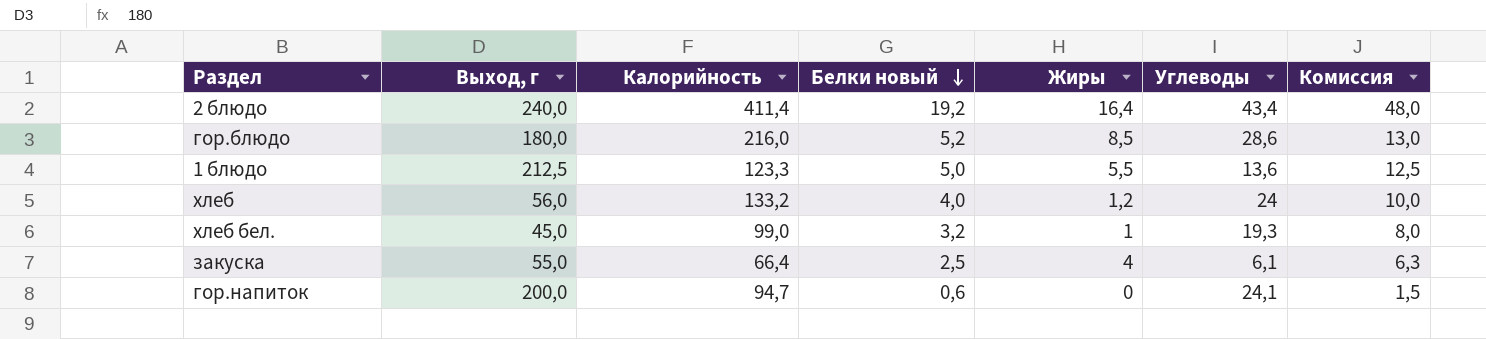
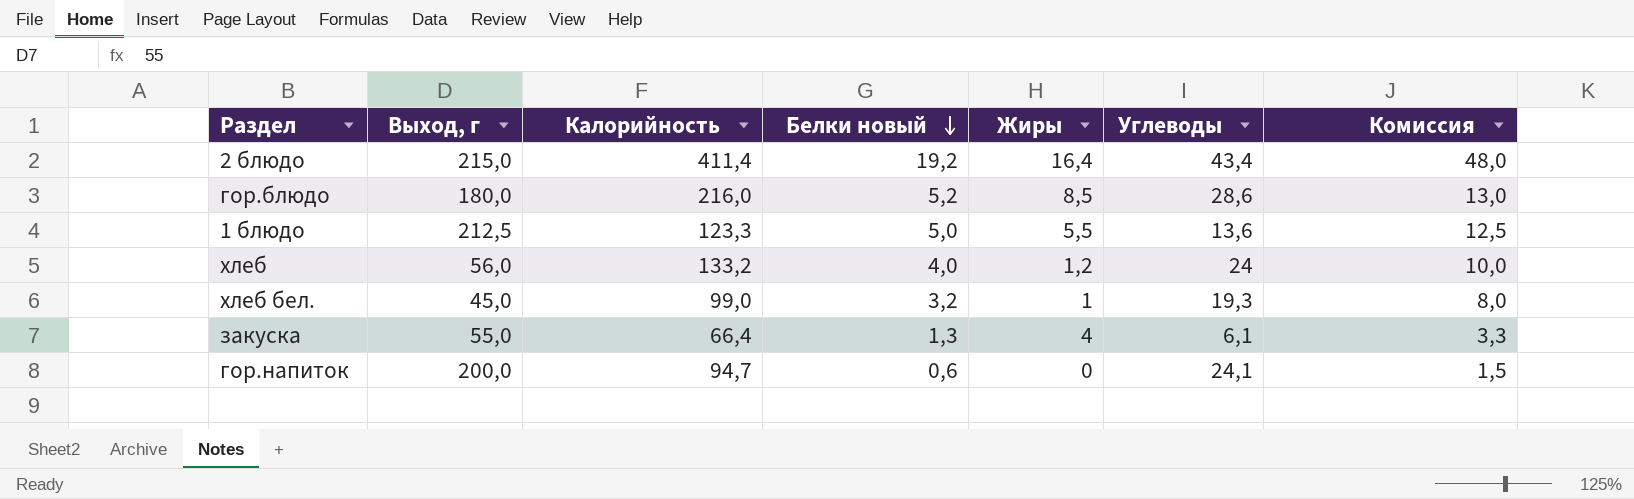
2 блюдо | Выход, г: 240,0 -> 215,0
закуска | Белки новый: 2,5 -> 1,3
закуска | Комиссия: 6,3 -> 3,3

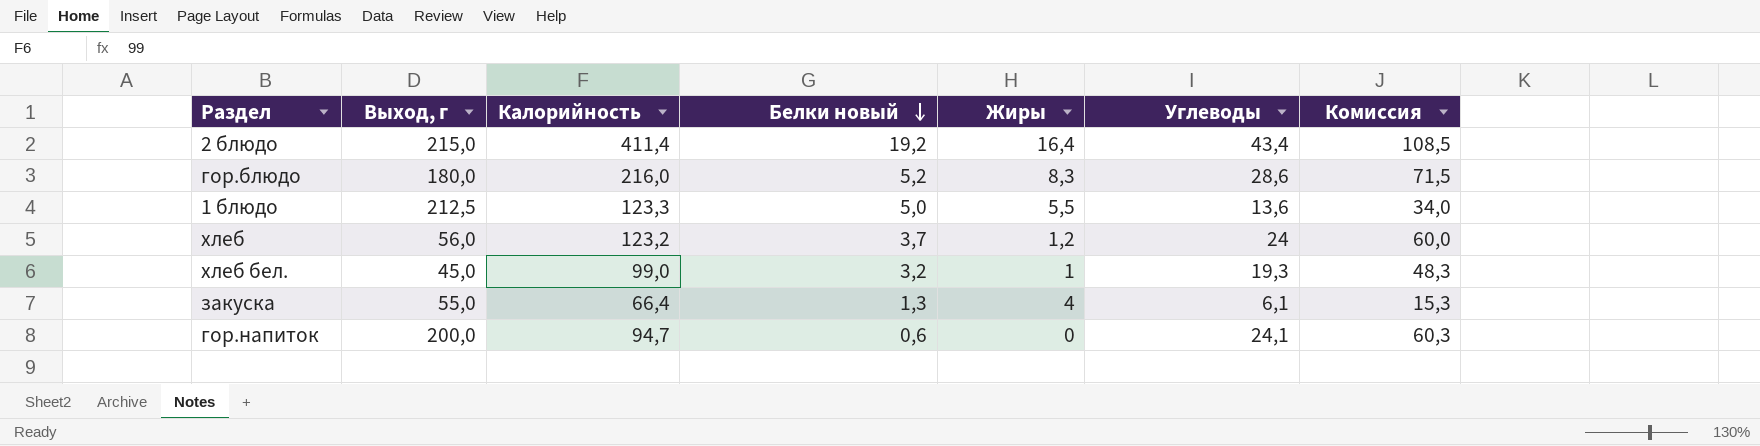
column Комиссия | formula: [Белки новый] * 2,5 -> [Углеводы] * 2,5
гор.блюдо | Жиры: 8,5 -> 8,3
хлеб | Калорийность: 133,2 -> 123,2
хлеб | Белки новый: 4,0 -> 3,7

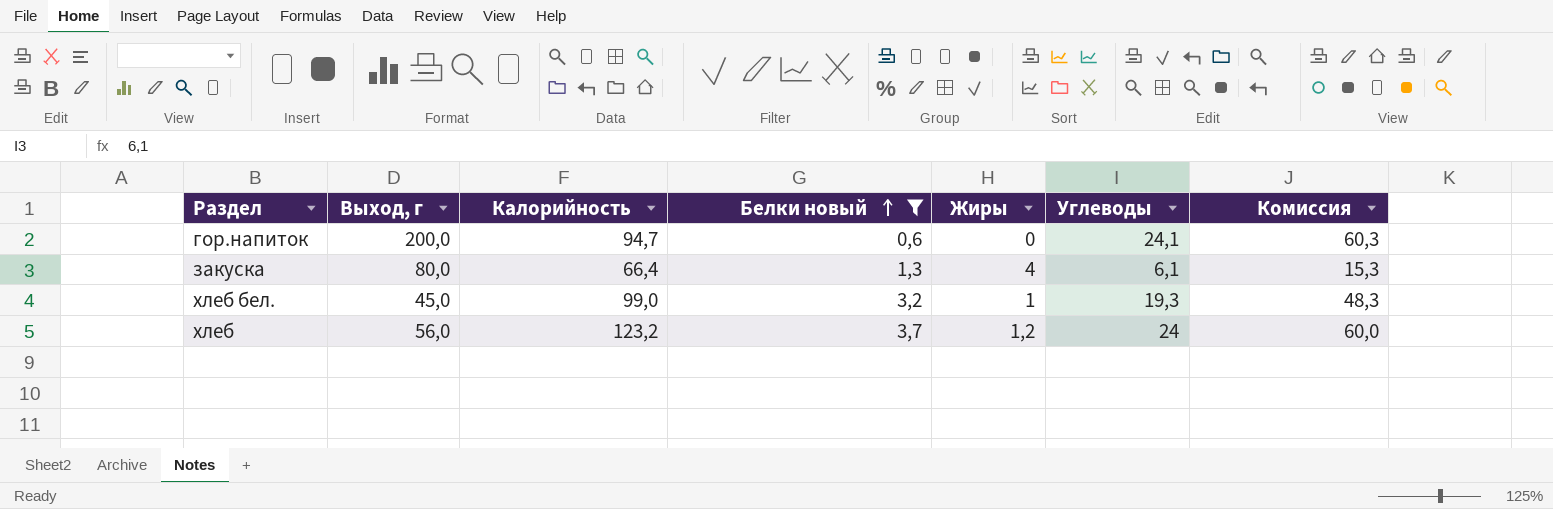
filter: none -> Белки новый <= 3,7
row order: Белки новый descending -> Белки новый ascending
закуска | Выход, г: 55,0 -> 80,0

